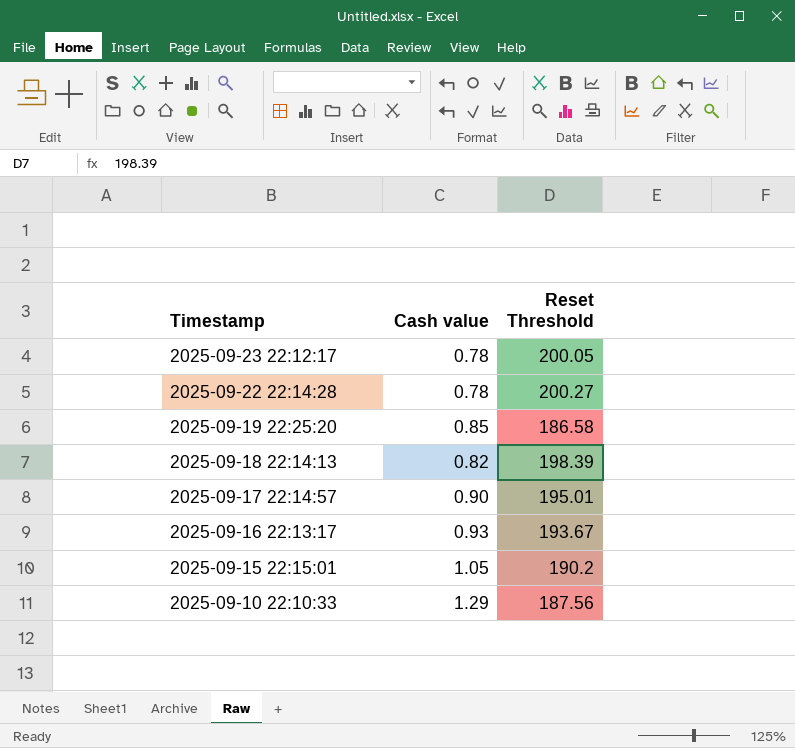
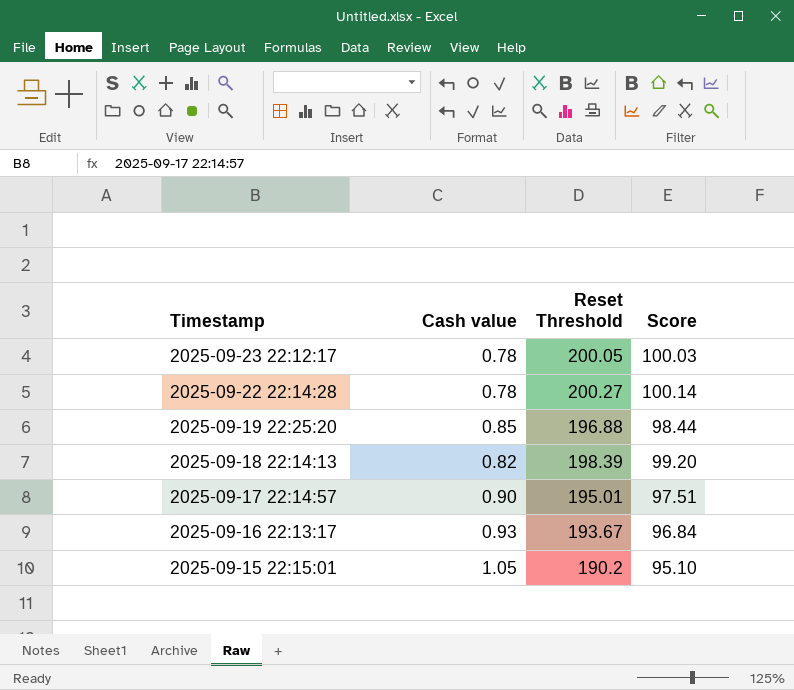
column Score | formula: none -> [Reset Threshold] * 0.5
row 2025-09-10 22:10:33: 1.29 | 187.56 -> none
2025-09-19 22:25:20 | Reset Threshold: 186.58 -> 196.88

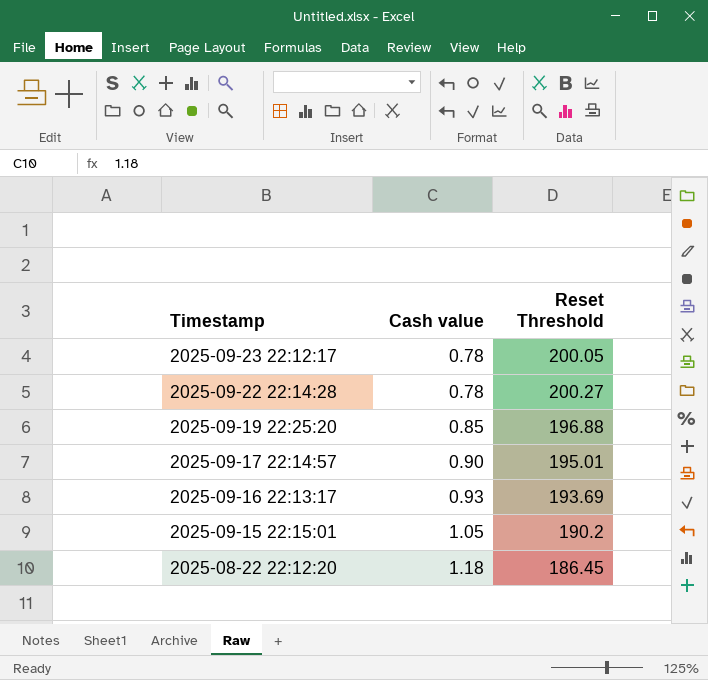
column Score | formula: [Reset Threshold] * 0.5 -> none
row 2025-09-18 22:14:13: 0.82 | 198.39 | 99.20 -> none
2025-09-16 22:13:17 | Reset Threshold: 193.67 -> 193.69
row 2025-08-22 22:12:20: none -> 1.18 | 186.45

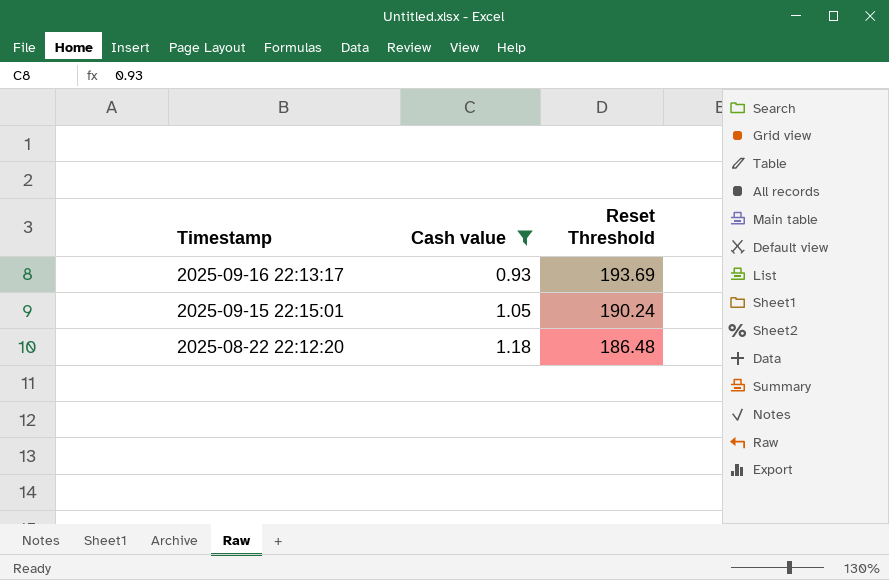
filter: none -> Cash value >= 0.93
2025-09-15 22:15:01 | Reset Threshold: 190.2 -> 190.24
2025-08-22 22:12:20 | Reset Threshold: 186.45 -> 186.48

